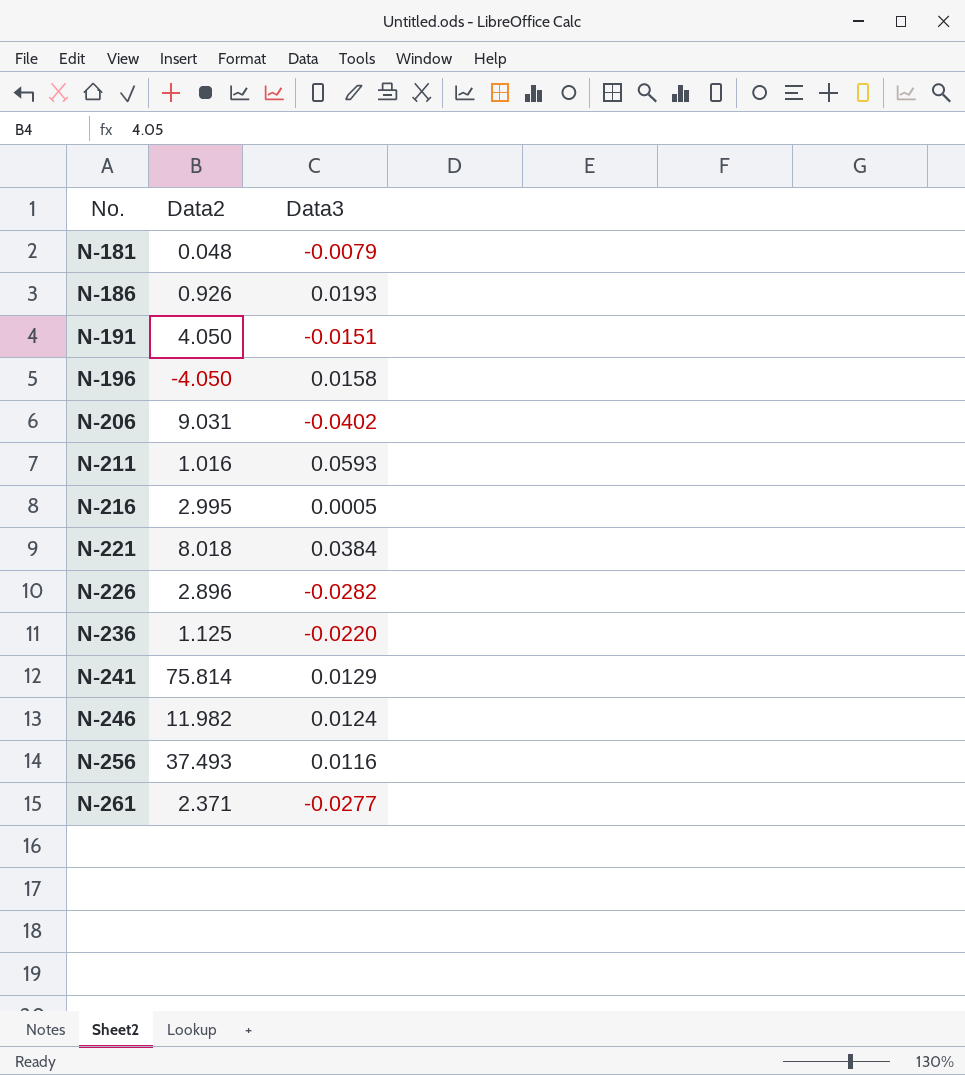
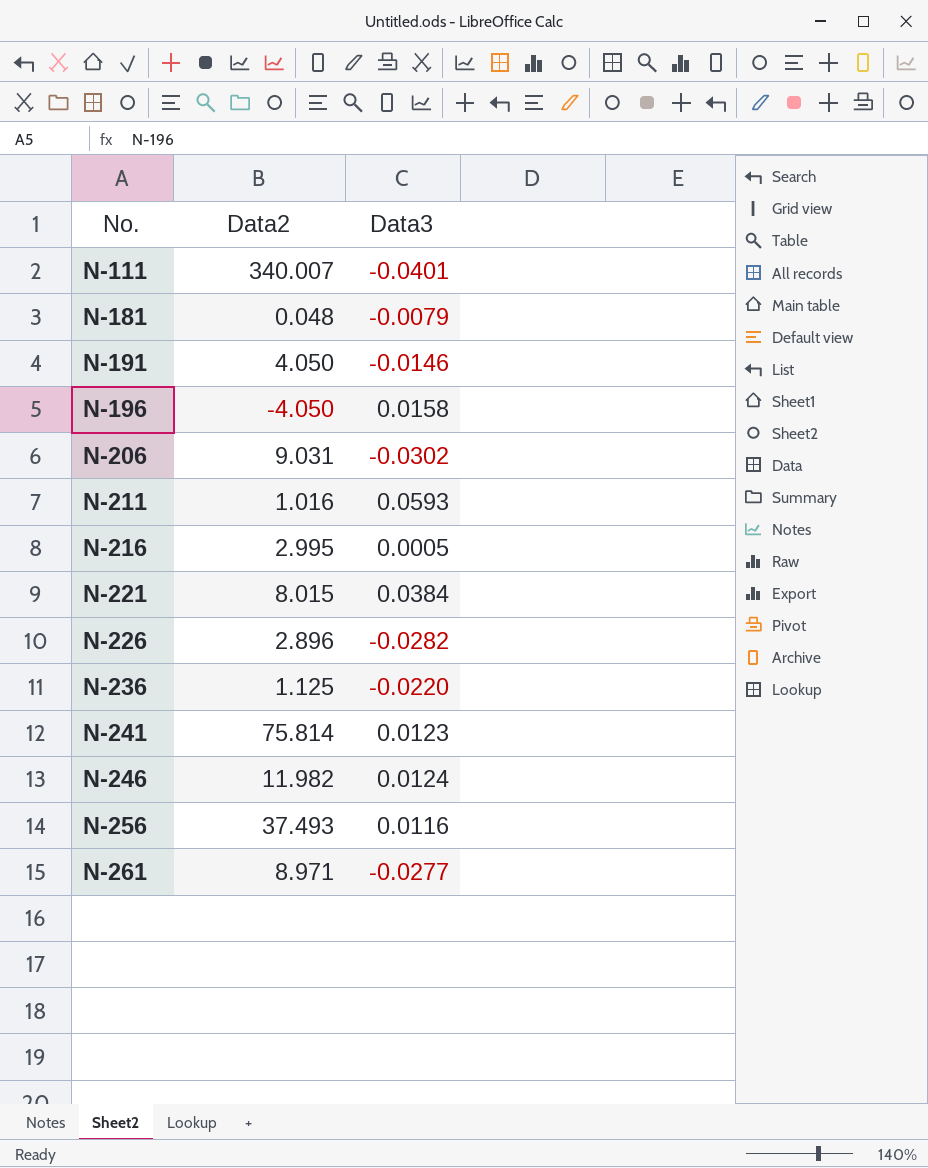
row N-186: 0.926 | 0.0193 -> none
row N-111: none -> 340.007 | -0.0401
N-191 | Data3: -0.0151 -> -0.0146
N-206 | Data3: -0.0402 -> -0.0302
N-221 | Data2: 8.018 -> 8.015
N-241 | Data3: 0.0129 -> 0.0123
N-261 | Data2: 2.371 -> 8.971

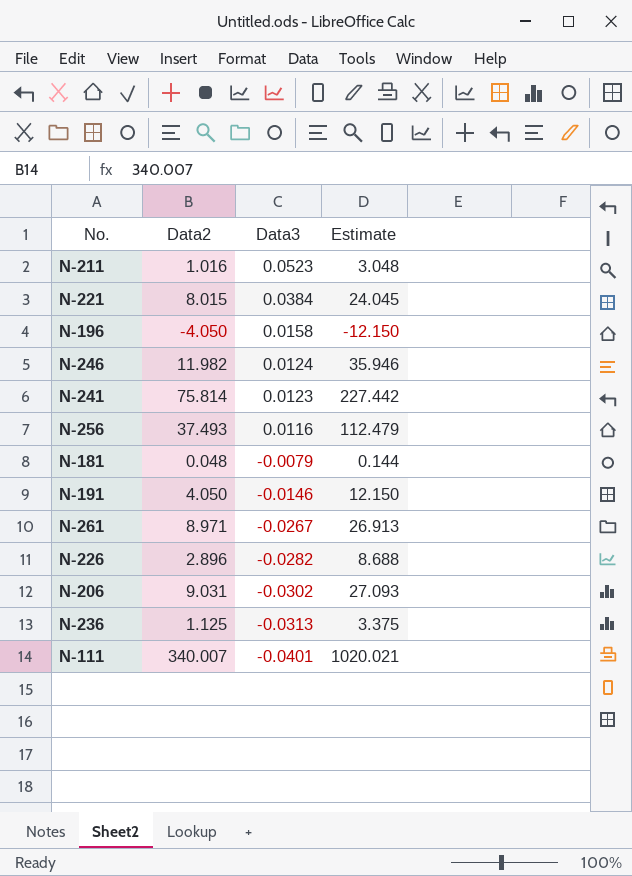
row order: No. ascending -> Data3 descending
column Estimate | formula: none -> [Data2] * 3
row N-216: 2.995 | 0.0005 -> none
N-211 | Data3: 0.0593 -> 0.0523
N-261 | Data3: -0.0277 -> -0.0267
N-236 | Data3: -0.0220 -> -0.0313

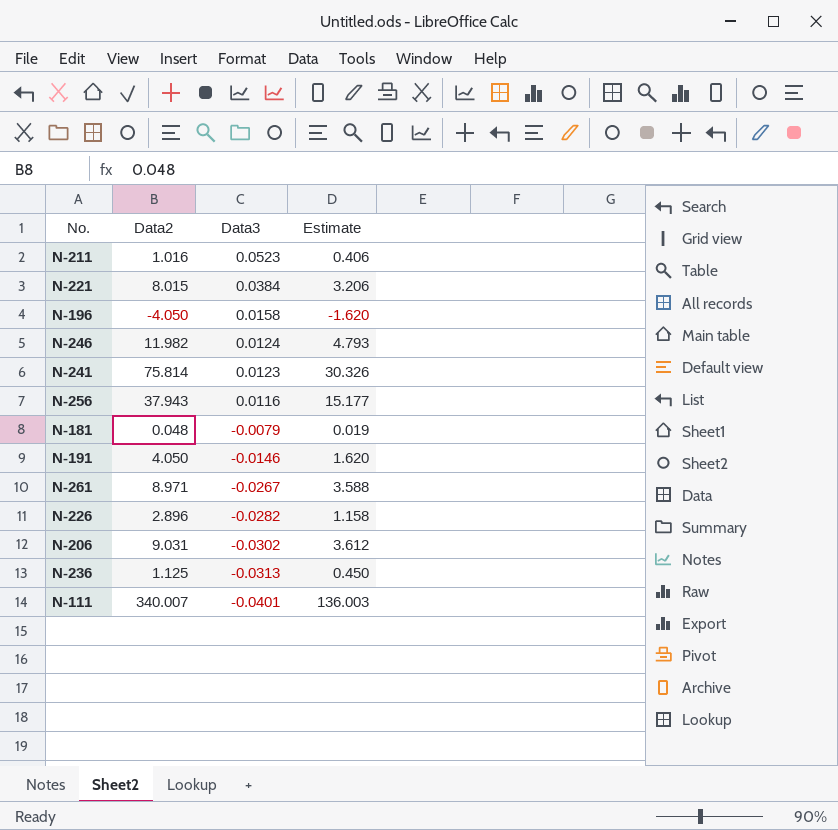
column Estimate | formula: [Data2] * 3 -> [Data2] * 0.4
N-256 | Data2: 37.493 -> 37.943

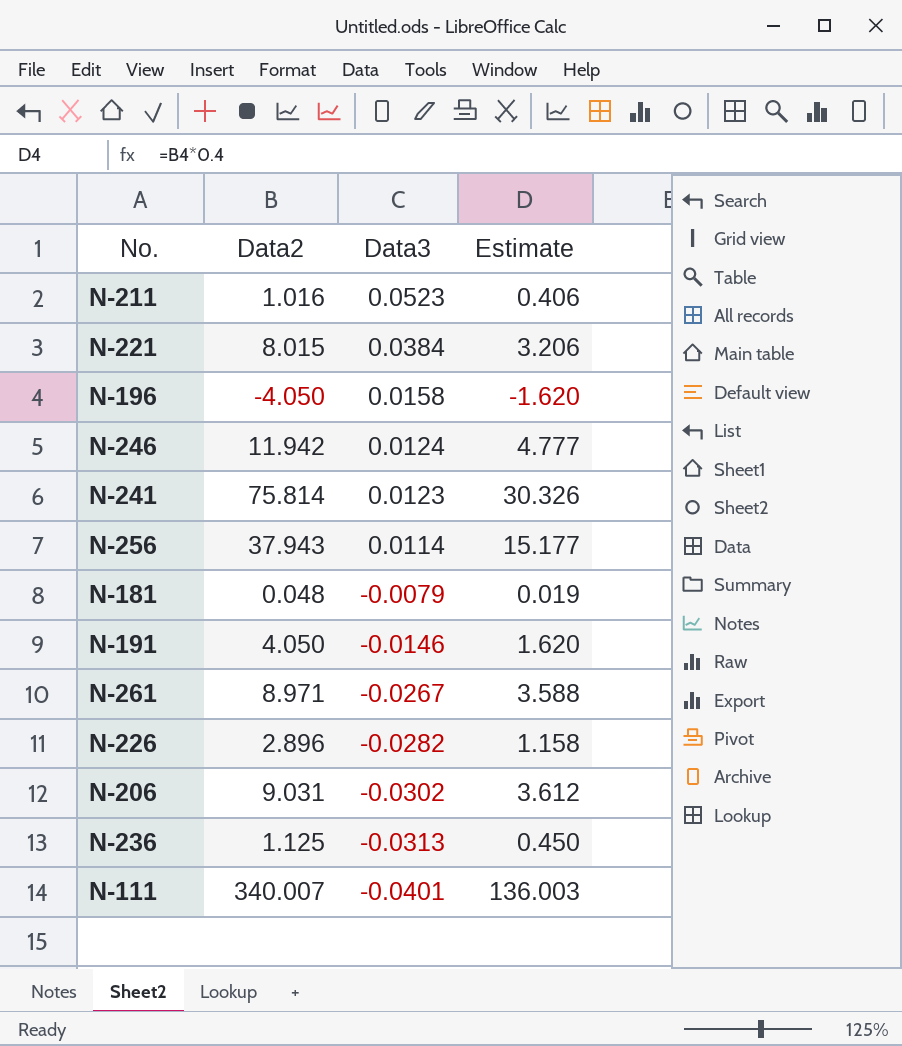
N-246 | Data2: 11.982 -> 11.942
N-246 | Estimate: 4.793 -> 4.777
N-256 | Data3: 0.0116 -> 0.0114

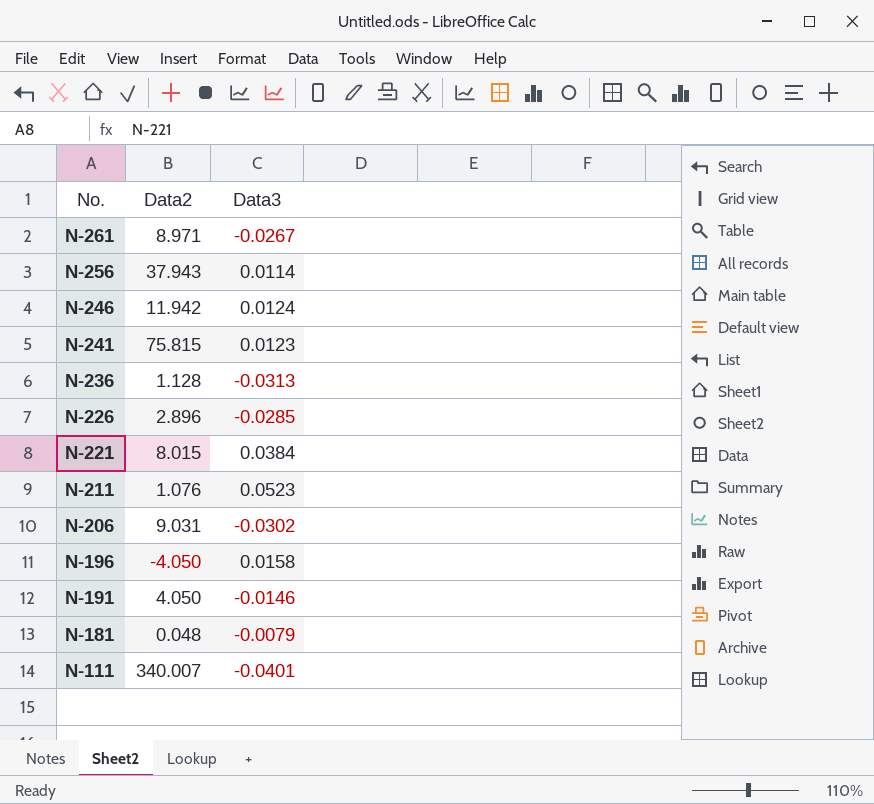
row order: Data3 descending -> No. descending
column Estimate | formula: [Data2] * 0.4 -> none
N-241 | Data2: 75.814 -> 75.815
N-236 | Data2: 1.125 -> 1.128
N-226 | Data3: -0.0282 -> -0.0285
N-211 | Data2: 1.016 -> 1.076

